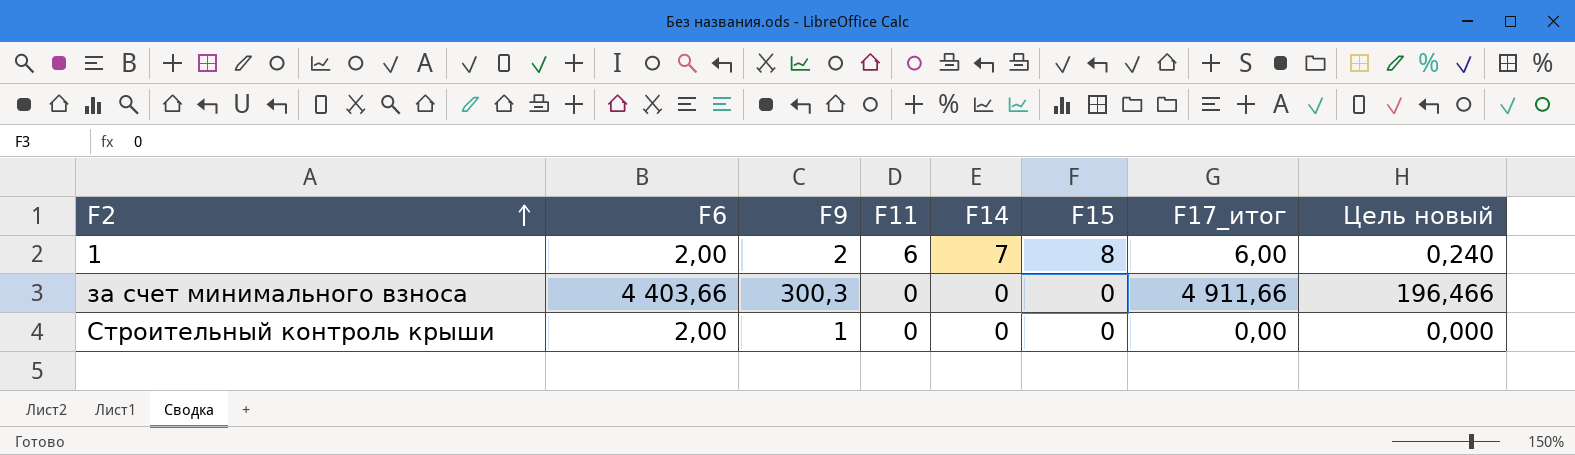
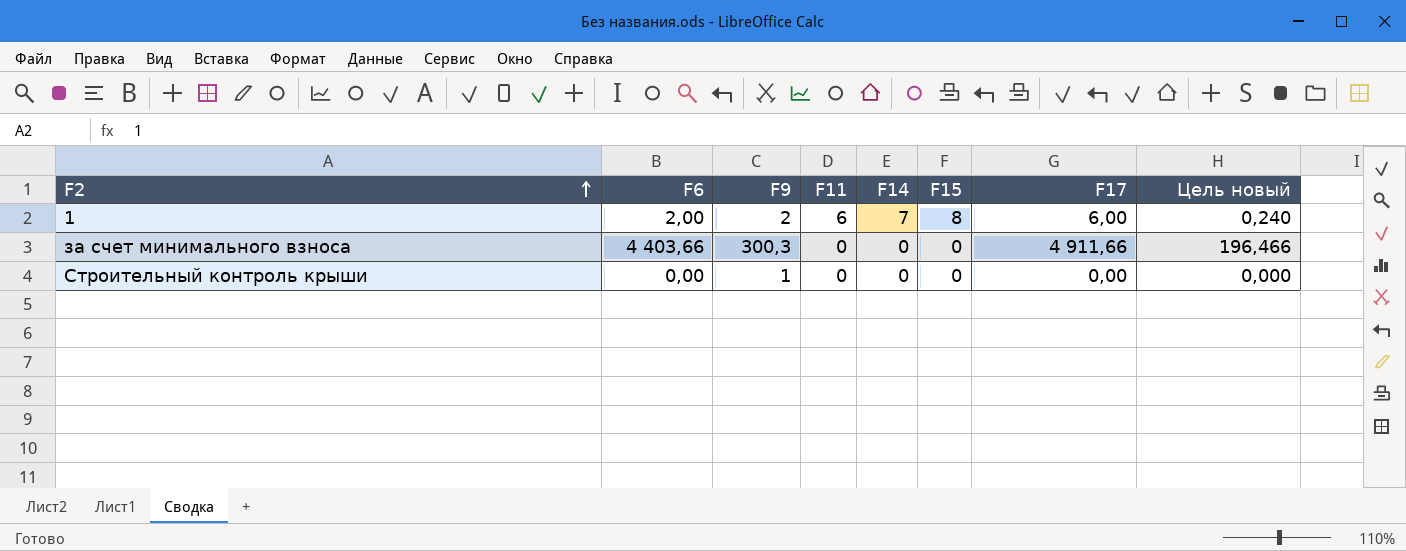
column name: F17_итог -> F17
Строительный контроль крыши | F6: 2,00 -> 0,00

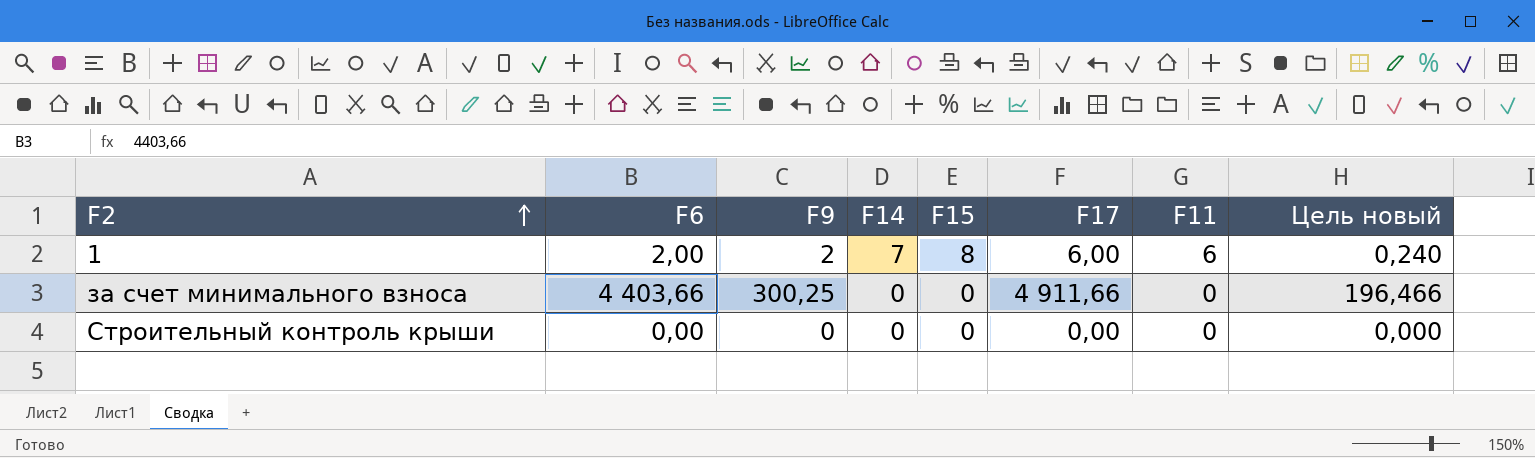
column F11 | position: 4 -> 7
за счет минимального взноса | F9: 300,3 -> 300,25
Строительный контроль крыши | F9: 1 -> 0

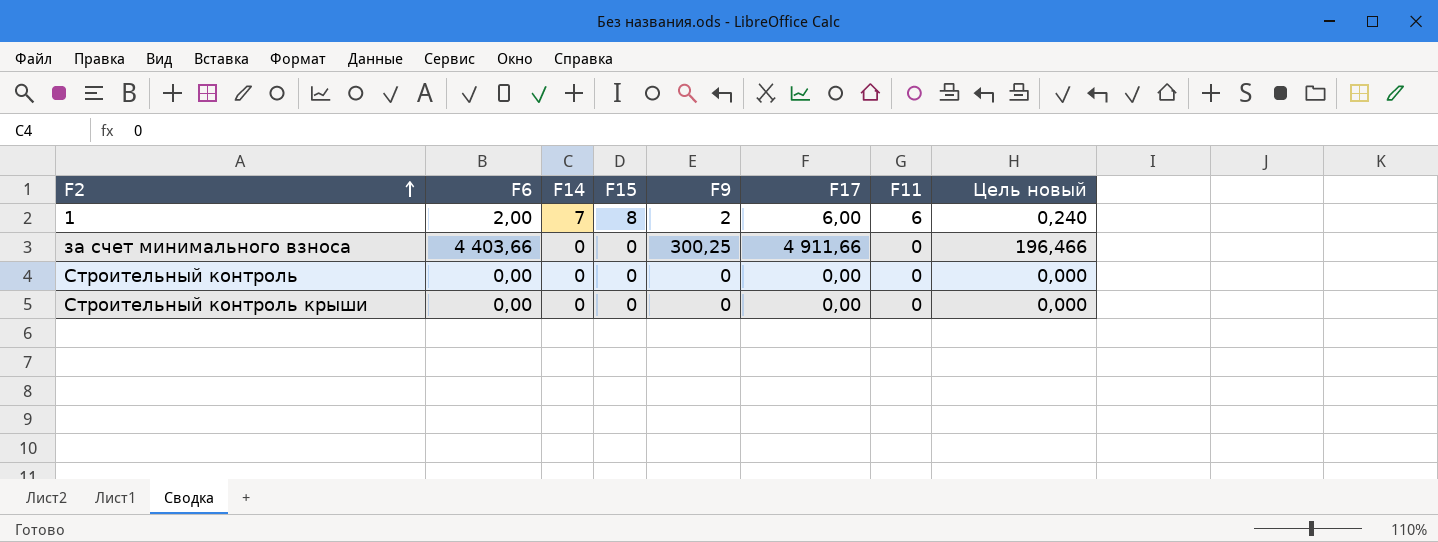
column F9 | position: 3 -> 5
row Строительный контроль: none -> 0,00 | 0 | 0 | 0 | 0,00 | 0 | 0,000

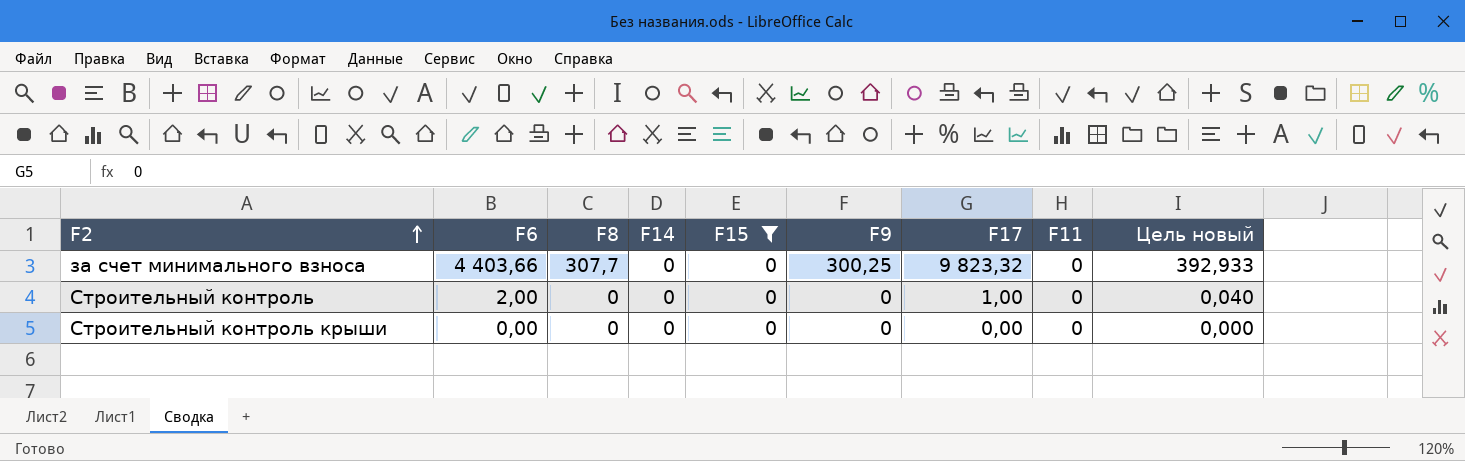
filter: none -> F15 = 0
column F8 | position: none -> 3
за счет минимального взноса | F17: 4 911,66 -> 9 823,32
за счет минимального взноса | Цель новый: 196,466 -> 392,933
Строительный контроль | F6: 0,00 -> 2,00
Строительный контроль | F17: 0,00 -> 1,00
Строительный контроль | Цель новый: 0,000 -> 0,040

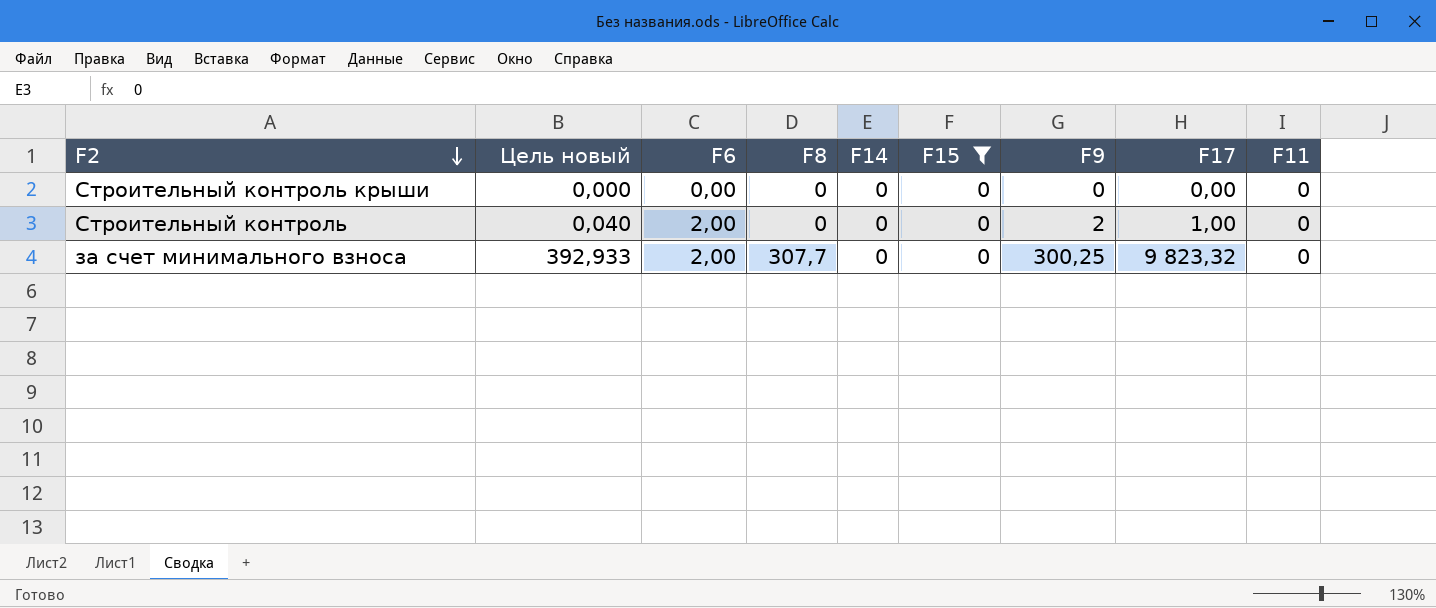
row order: F2 ascending -> F2 descending
column Цель новый | position: 9 -> 2
Строительный контроль | F9: 0 -> 2
за счет минимального взноса | F6: 4 403,66 -> 2,00

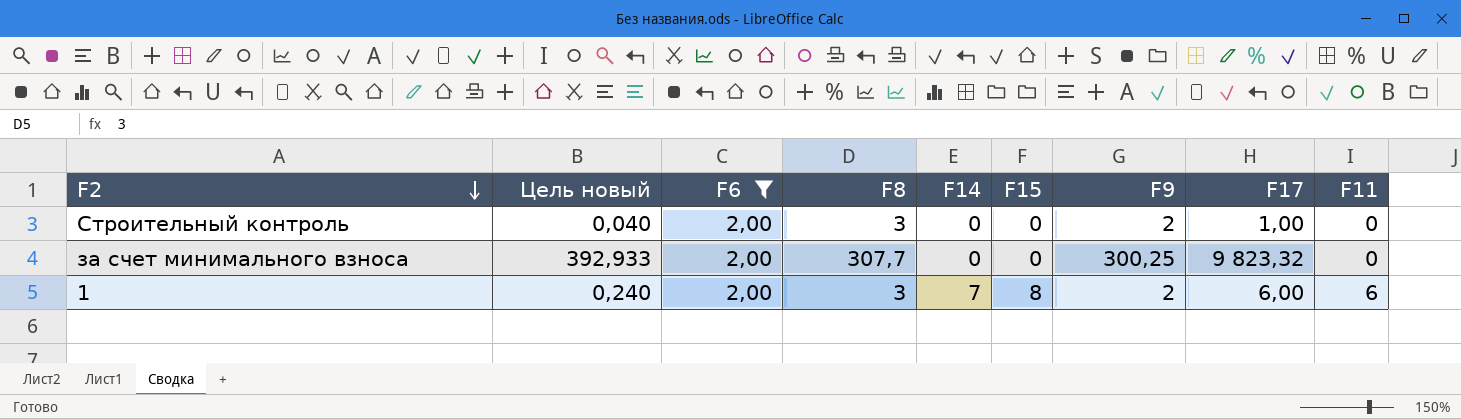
filter: F15 = 0 -> F6 = 2,00
Строительный контроль | F8: 0 -> 3

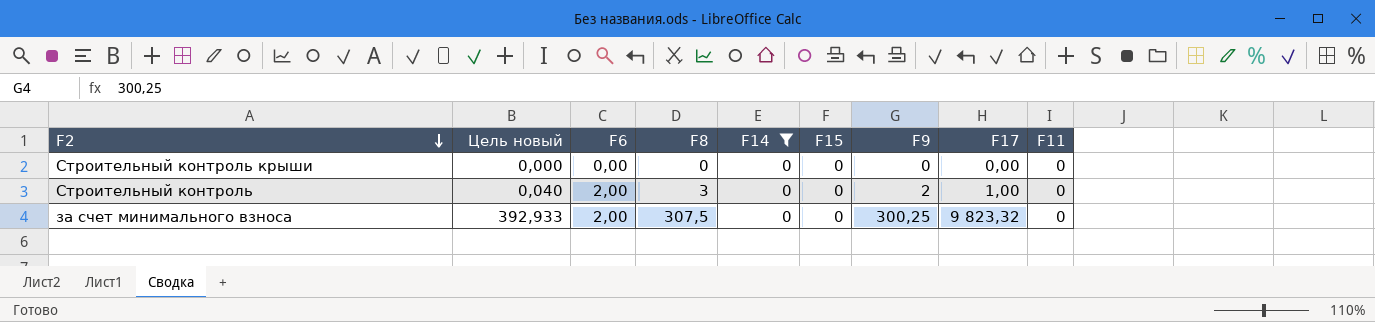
filter: F6 = 2,00 -> F14 = 0
за счет минимального взноса | F8: 307,7 -> 307,5

